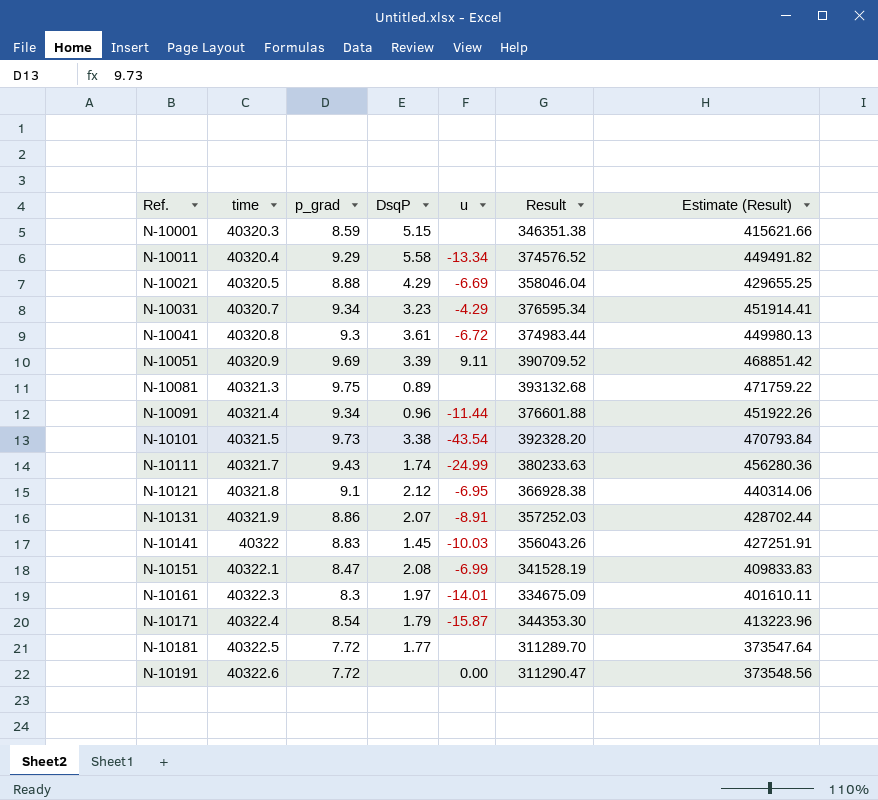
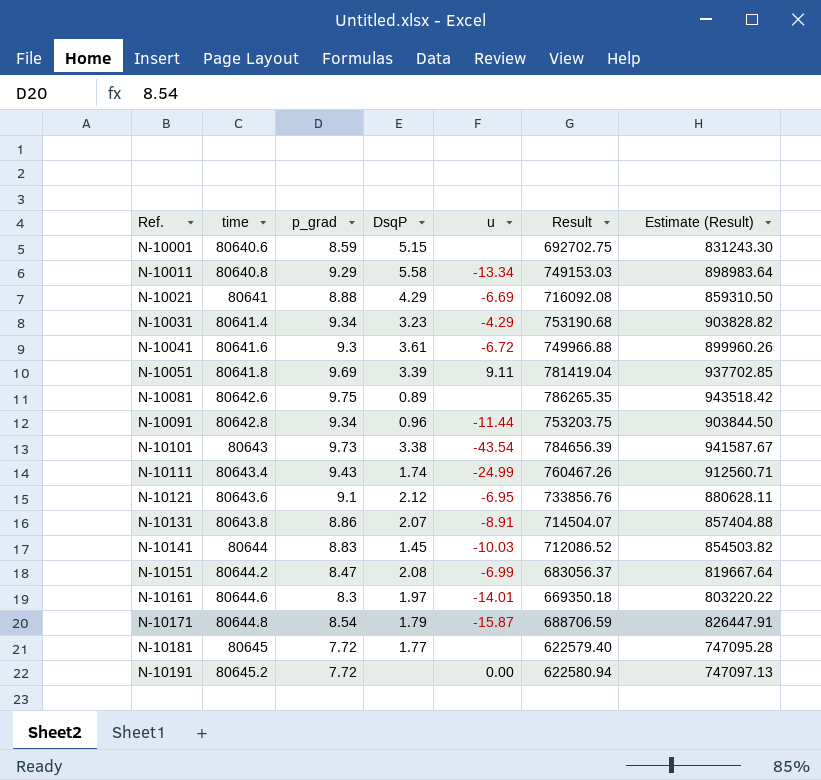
N-10001 | time: 40320.3 -> 80640.6
N-10001 | Result: 346351.38 -> 692702.75
N-10001 | Estimate (Result): 415621.66 -> 831243.30
N-10011 | time: 40320.4 -> 80640.8
N-10011 | Result: 374576.52 -> 749153.03
N-10011 | Estimate (Result): 449491.82 -> 898983.64
N-10021 | time: 40320.5 -> 80641
N-10021 | Result: 358046.04 -> 716092.08
N-10021 | Estimate (Result): 429655.25 -> 859310.50
N-10031 | time: 40320.7 -> 80641.4
N-10031 | Result: 376595.34 -> 753190.68
N-10031 | Estimate (Result): 451914.41 -> 903828.82
N-10041 | time: 40320.8 -> 80641.6
N-10041 | Result: 374983.44 -> 749966.88
N-10041 | Estimate (Result): 449980.13 -> 899960.26
N-10051 | time: 40320.9 -> 80641.8
N-10051 | Result: 390709.52 -> 781419.04
N-10051 | Estimate (Result): 468851.42 -> 937702.85
N-10081 | time: 40321.3 -> 80642.6
N-10081 | Result: 393132.68 -> 786265.35
N-10081 | Estimate (Result): 471759.22 -> 943518.42
N-10091 | time: 40321.4 -> 80642.8
N-10091 | Result: 376601.88 -> 753203.75
N-10091 | Estimate (Result): 451922.26 -> 903844.50
N-10101 | time: 40321.5 -> 80643
N-10101 | Result: 392328.20 -> 784656.39
N-10101 | Estimate (Result): 470793.84 -> 941587.67
N-10111 | time: 40321.7 -> 80643.4
N-10111 | Result: 380233.63 -> 760467.26
N-10111 | Estimate (Result): 456280.36 -> 912560.71
N-10121 | time: 40321.8 -> 80643.6
N-10121 | Result: 366928.38 -> 733856.76
N-10121 | Estimate (Result): 440314.06 -> 880628.11
N-10131 | time: 40321.9 -> 80643.8
N-10131 | Result: 357252.03 -> 714504.07
N-10131 | Estimate (Result): 428702.44 -> 857404.88
N-10141 | time: 40322 -> 80644
N-10141 | Result: 356043.26 -> 712086.52
N-10141 | Estimate (Result): 427251.91 -> 854503.82
N-10151 | time: 40322.1 -> 80644.2
N-10151 | Result: 341528.19 -> 683056.37
N-10151 | Estimate (Result): 409833.83 -> 819667.64
N-10161 | time: 40322.3 -> 80644.6
N-10161 | Result: 334675.09 -> 669350.18
N-10161 | Estimate (Result): 401610.11 -> 803220.22
N-10171 | time: 40322.4 -> 80644.8
N-10171 | Result: 344353.30 -> 688706.59
N-10171 | Estimate (Result): 413223.96 -> 826447.91
N-10181 | time: 40322.5 -> 80645
N-10181 | Result: 311289.70 -> 622579.40
N-10181 | Estimate (Result): 373547.64 -> 747095.28
N-10191 | time: 40322.6 -> 80645.2
N-10191 | Result: 311290.47 -> 622580.94
N-10191 | Estimate (Result): 373548.56 -> 747097.13

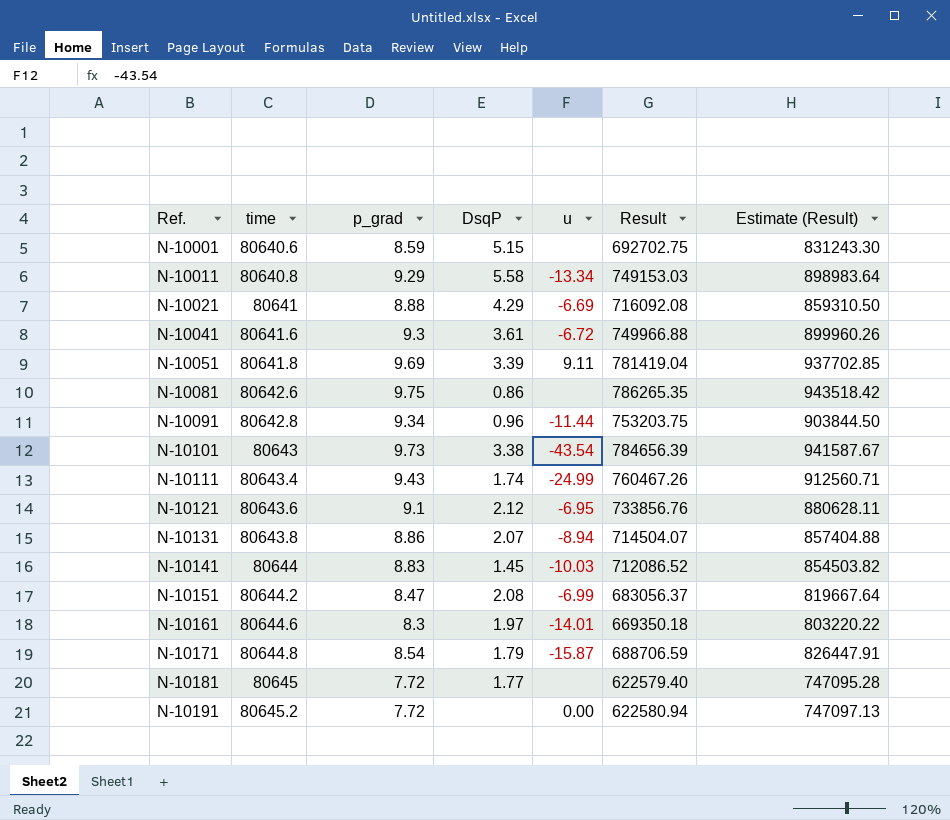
row N-10031: 80641.4 | 9.34 | 3.23 | -4.29 | 753190.68 | 903828.82 -> none
N-10081 | DsqP: 0.89 -> 0.86
N-10131 | u: -8.91 -> -8.94

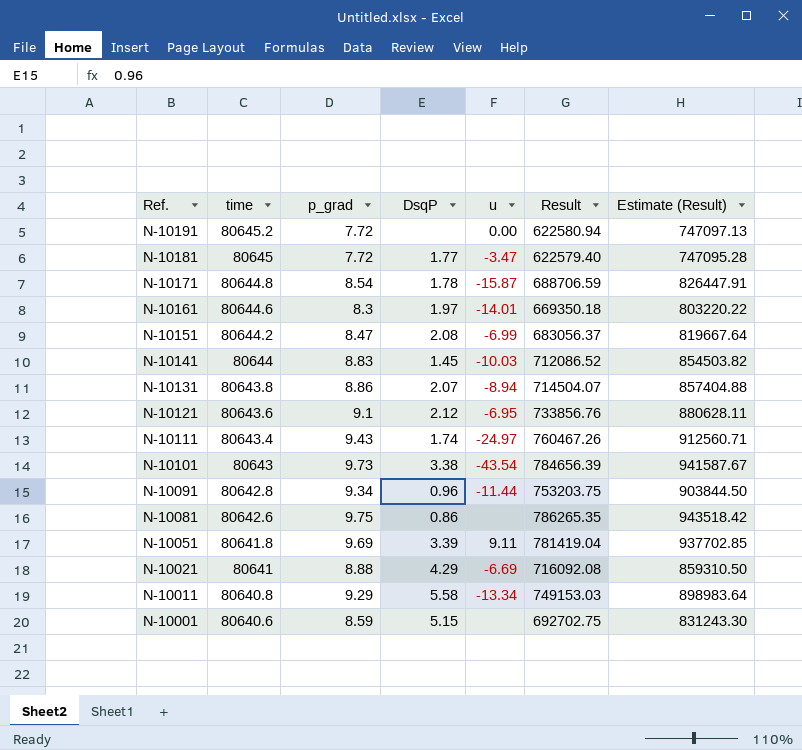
row order: Ref. ascending -> Ref. descending
row N-10041: 80641.6 | 9.3 | 3.61 | -6.72 | 749966.88 | 899960.26 -> none
N-10181 | u: none -> -3.47
N-10171 | DsqP: 1.79 -> 1.78
N-10111 | u: -24.99 -> -24.97

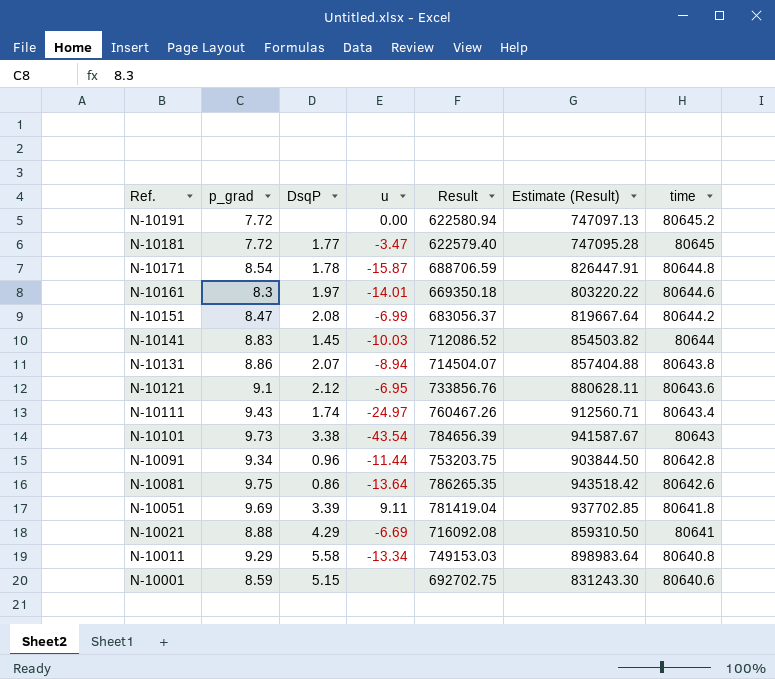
column time | position: 2 -> 7
N-10081 | u: none -> -13.64

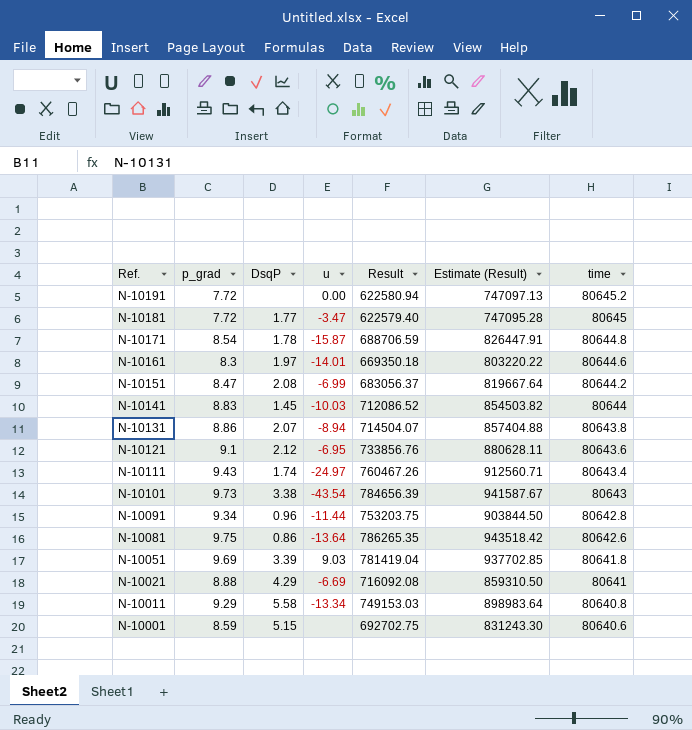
N-10051 | u: 9.11 -> 9.03

